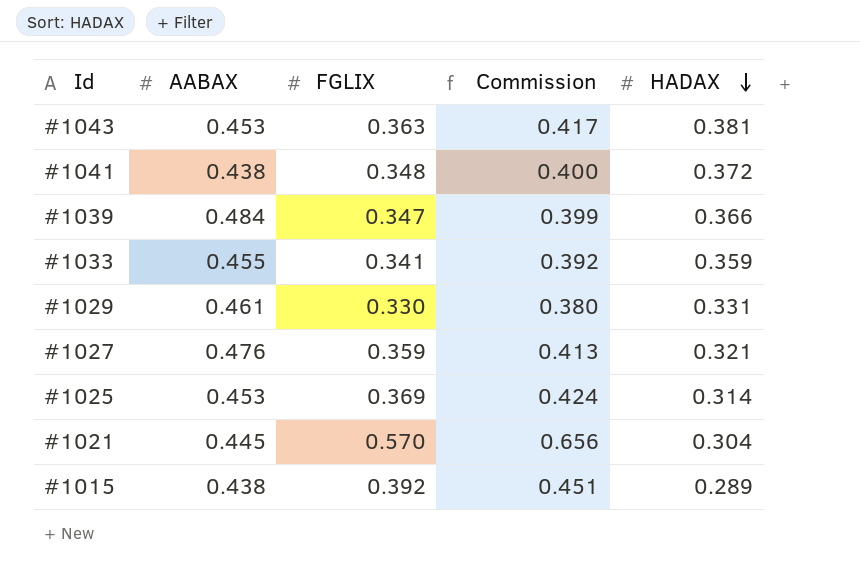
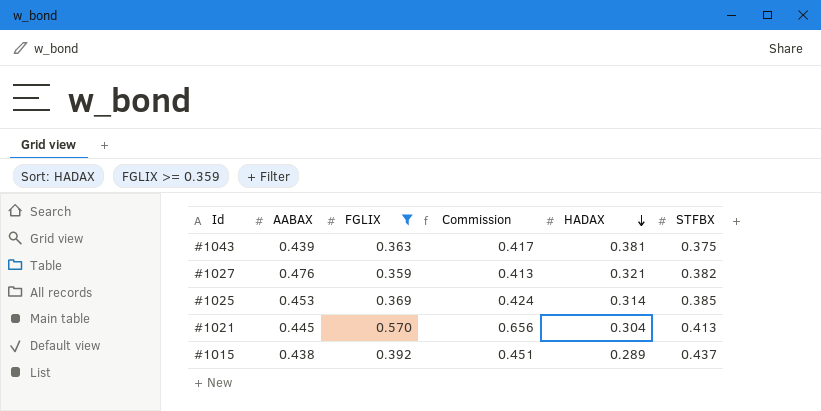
filter: none -> FGLIX >= 0.359
column STFBX | position: none -> 6
#1043 | AABAX: 0.453 -> 0.439

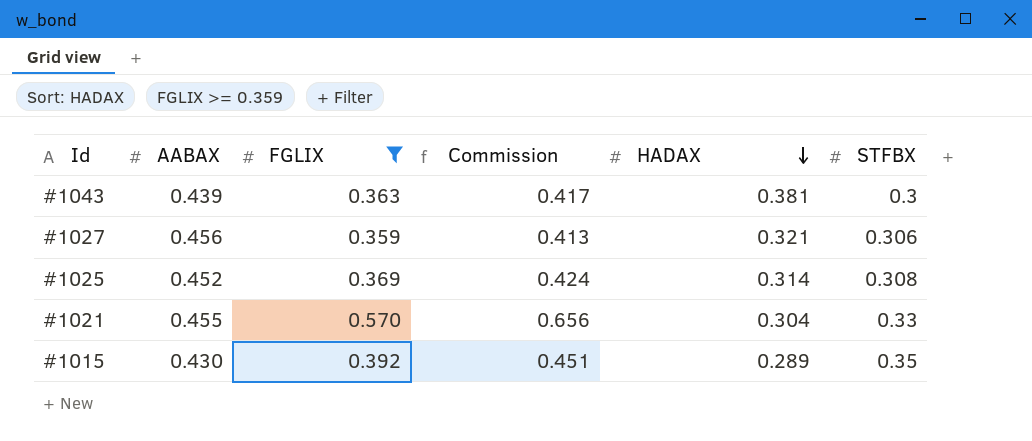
#1043 | STFBX: 0.375 -> 0.3
#1027 | AABAX: 0.476 -> 0.456
#1027 | STFBX: 0.382 -> 0.306
#1025 | AABAX: 0.453 -> 0.452
#1025 | STFBX: 0.385 -> 0.308
#1021 | AABAX: 0.445 -> 0.455
#1021 | STFBX: 0.413 -> 0.33
#1015 | AABAX: 0.438 -> 0.430
#1015 | STFBX: 0.437 -> 0.35

